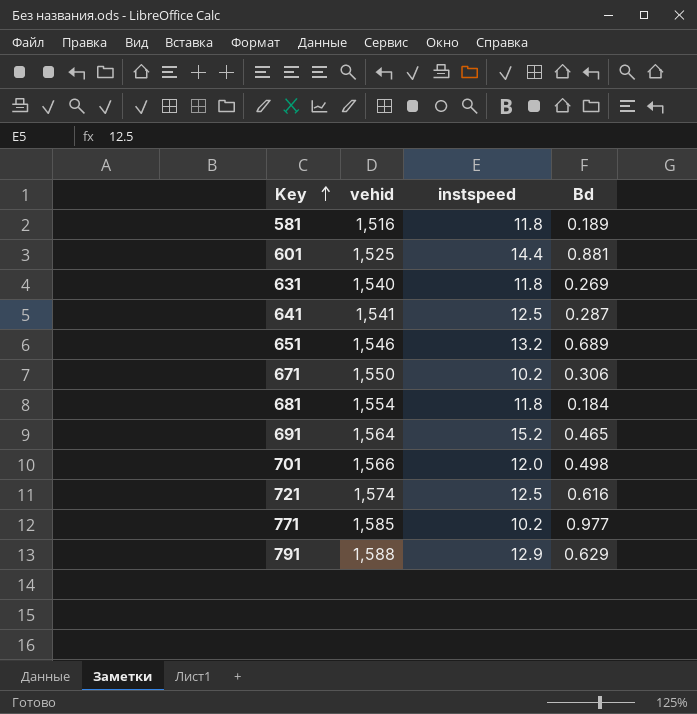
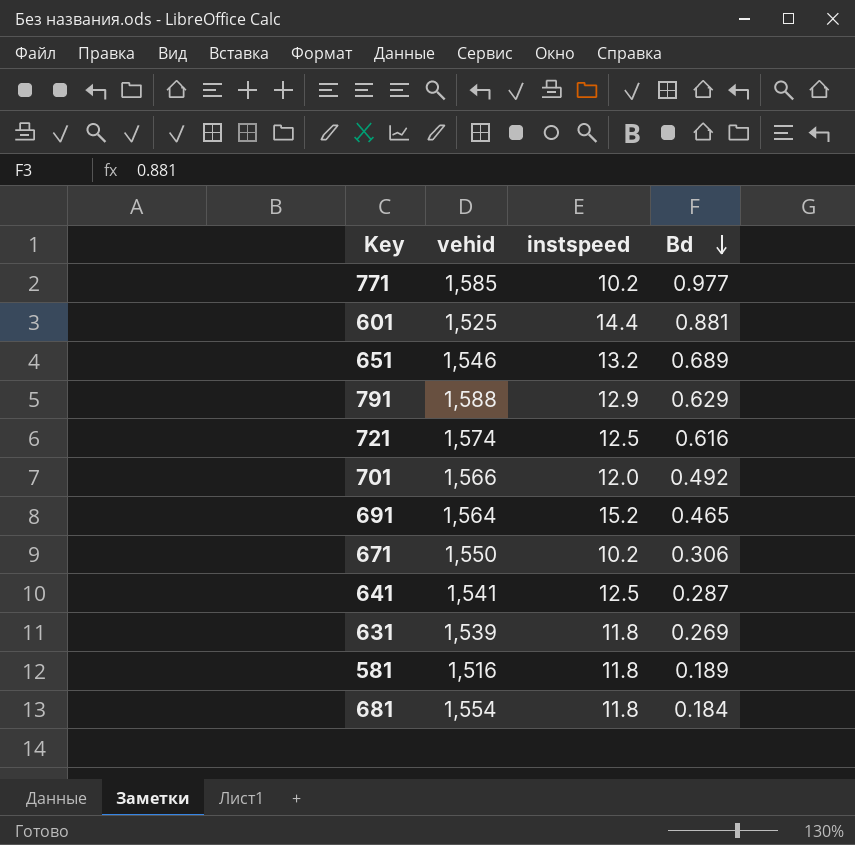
row order: Key ascending -> Bd descending
701 | Bd: 0.498 -> 0.492
631 | vehid: 1,540 -> 1,539

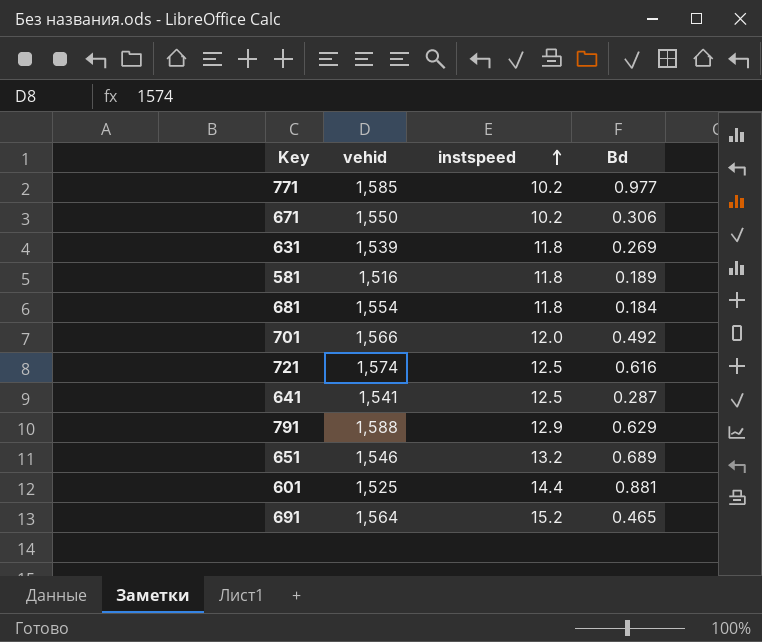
row order: Bd descending -> instspeed ascending

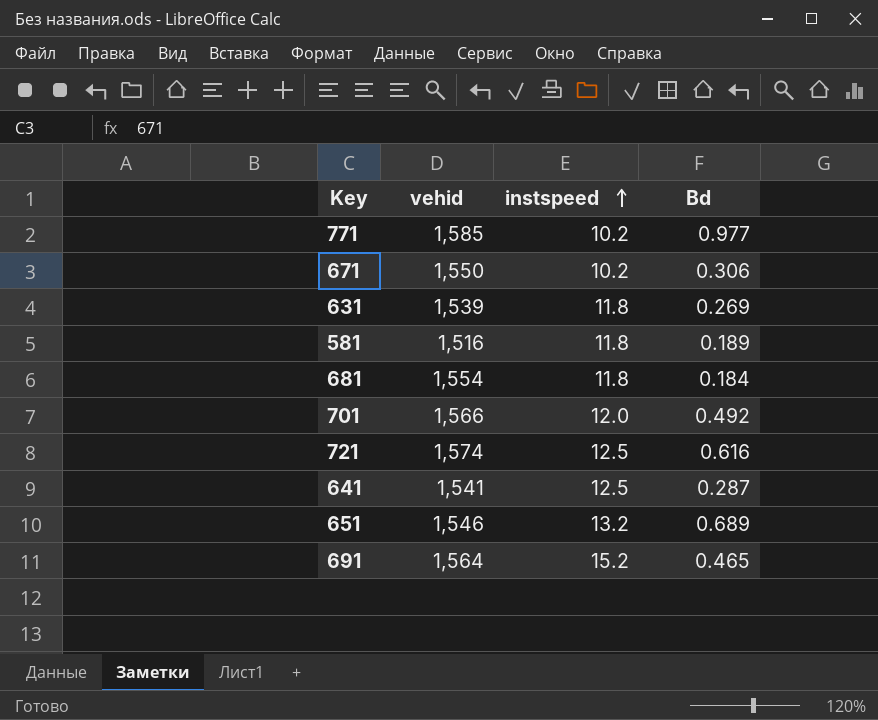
row 791: 1,588 | 12.9 | 0.629 -> none
row 601: 1,525 | 14.4 | 0.881 -> none

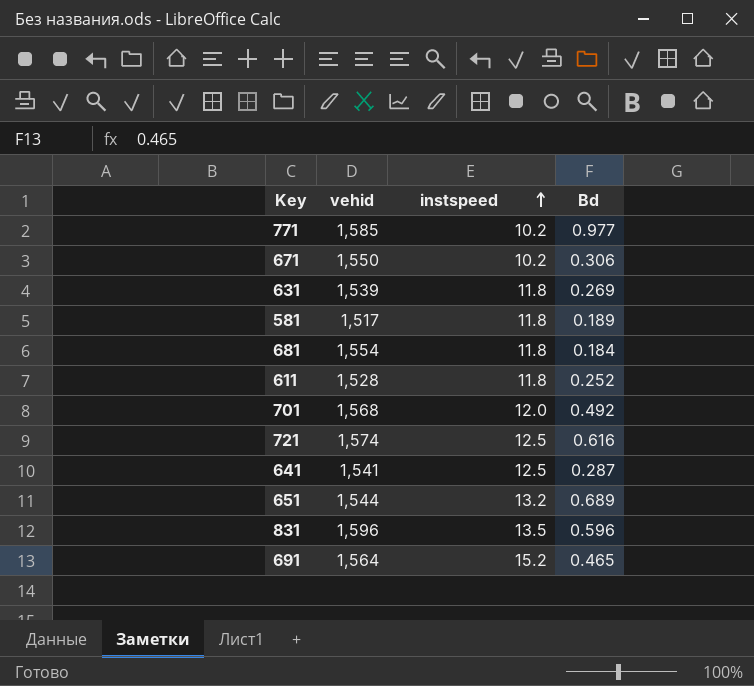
581 | vehid: 1,516 -> 1,517
row 611: none -> 1,528 | 11.8 | 0.252
701 | vehid: 1,566 -> 1,568
651 | vehid: 1,546 -> 1,544
row 831: none -> 1,596 | 13.5 | 0.596

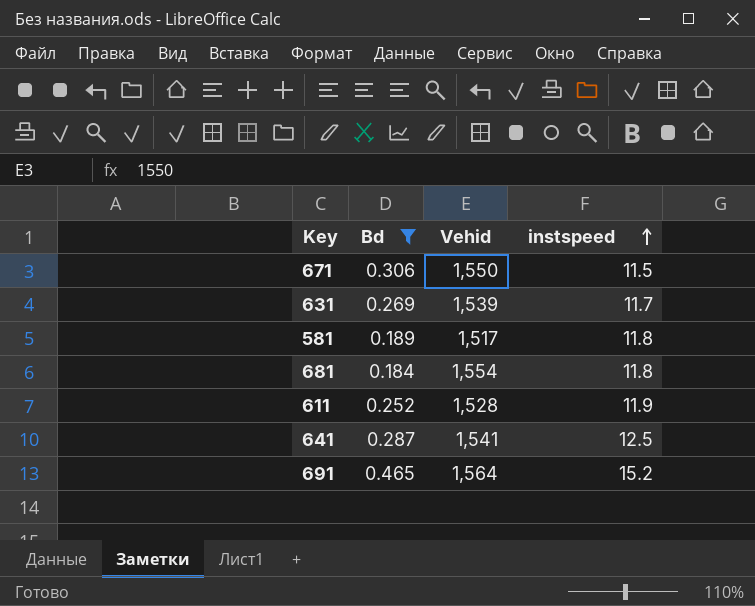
filter: none -> Bd <= 0.465
column Bd | position: 4 -> 2
column name: vehid -> Vehid
671 | instspeed: 10.2 -> 11.5
631 | instspeed: 11.8 -> 11.7
611 | instspeed: 11.8 -> 11.9

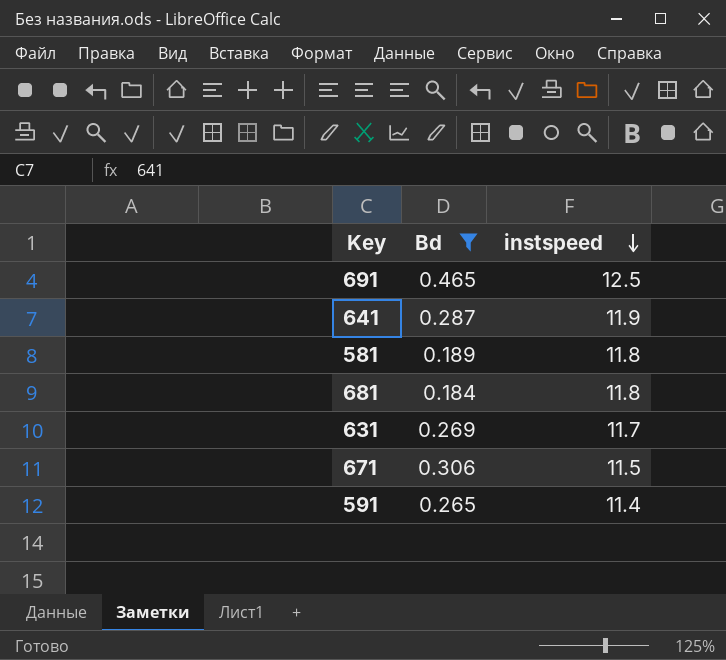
row order: instspeed ascending -> instspeed descending
column Vehid | position: 3 -> none
row 611: 0.252 | 1,528 | 11.9 -> none
691 | instspeed: 15.2 -> 12.5
641 | instspeed: 12.5 -> 11.9
row 591: none -> 0.265 | 11.4

